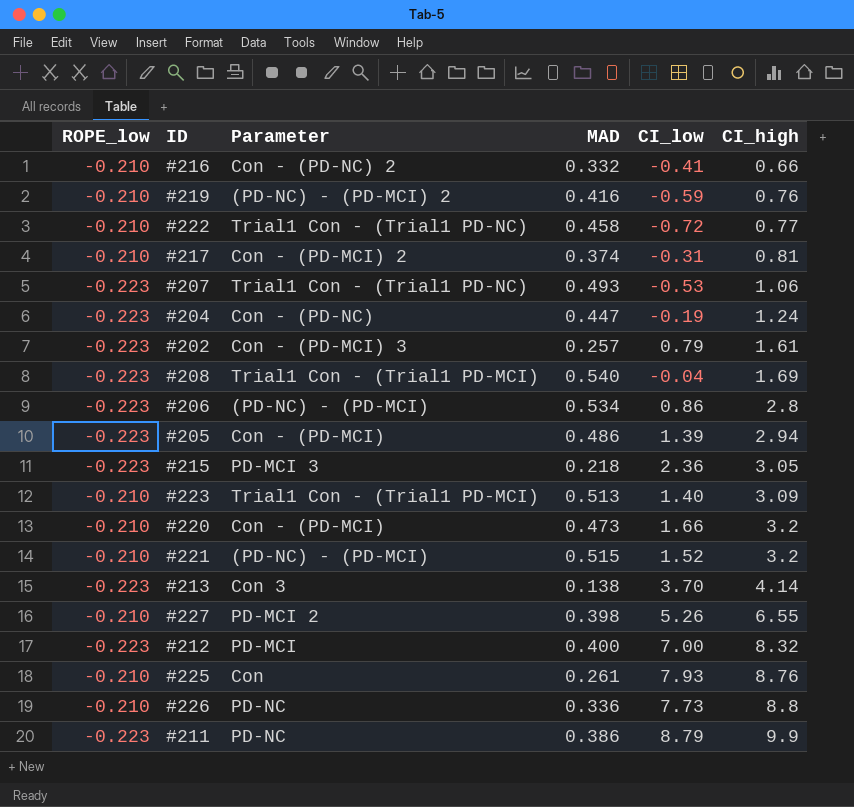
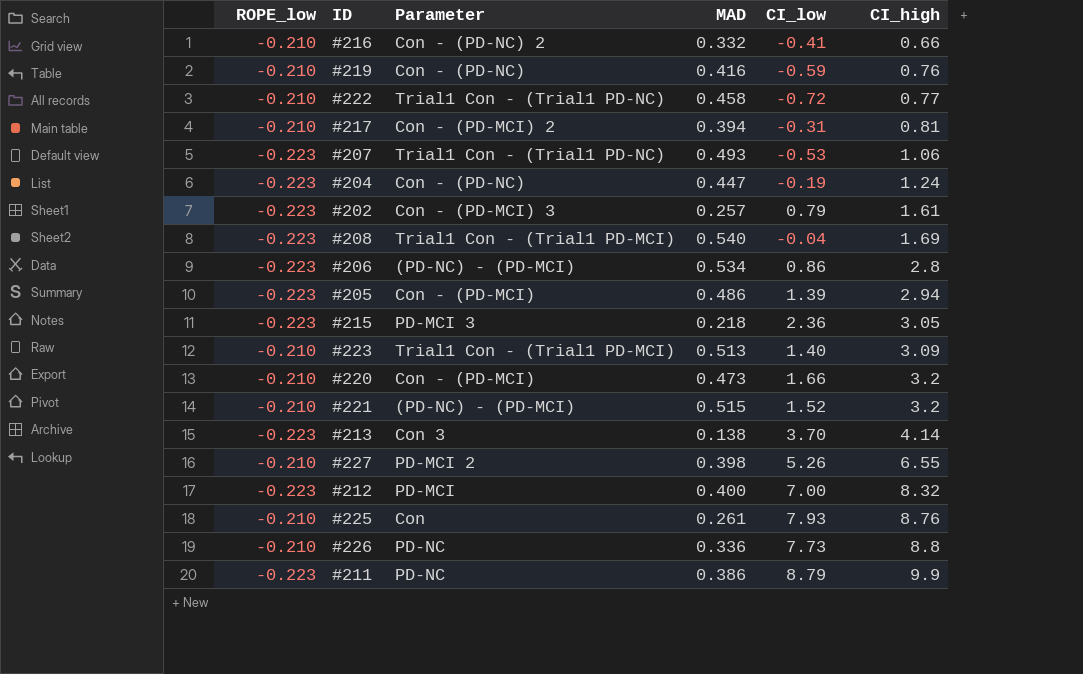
#219 | Parameter: (PD-NC) - (PD-MCI) 2 -> Con - (PD-NC)
#217 | MAD: 0.374 -> 0.394

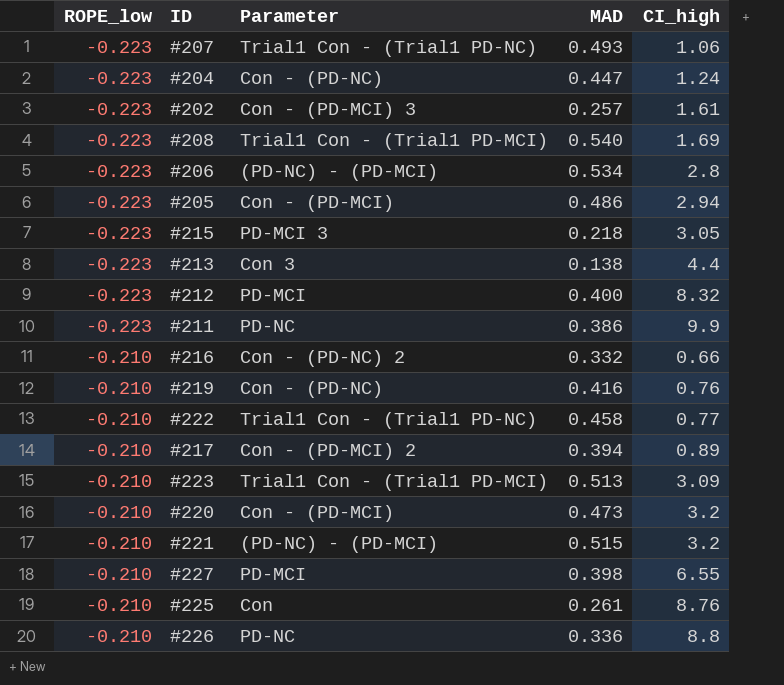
row order: CI_high ascending -> ROPE_low ascending
column CI_low | position: 5 -> none
#213 | CI_high: 4.14 -> 4.4
#217 | CI_high: 0.81 -> 0.89
#227 | Parameter: PD-MCI 2 -> PD-MCI

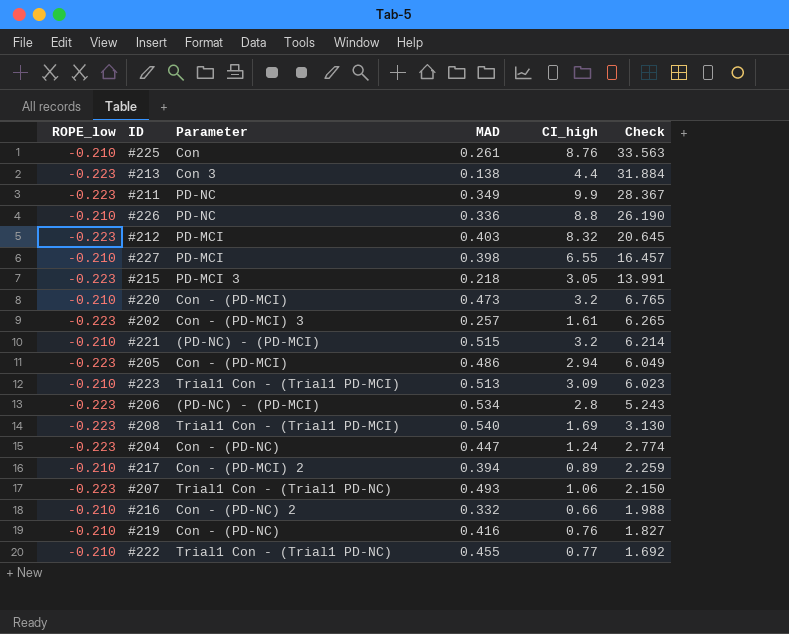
row order: ROPE_low ascending -> Check descending
column Check | formula: none -> [CI_high] / [MAD]
#211 | MAD: 0.386 -> 0.349
#212 | MAD: 0.400 -> 0.403
#222 | MAD: 0.458 -> 0.455

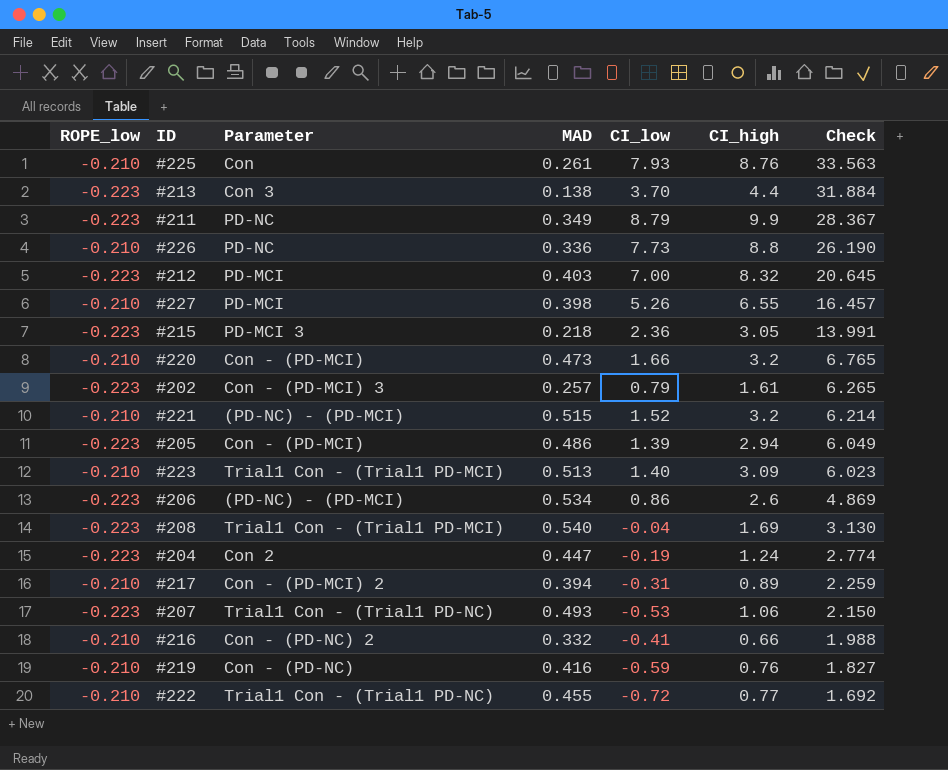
column CI_low | position: none -> 5
#206 | CI_high: 2.8 -> 2.6
#206 | Check: 5.243 -> 4.869
#204 | Parameter: Con - (PD-NC) -> Con 2

